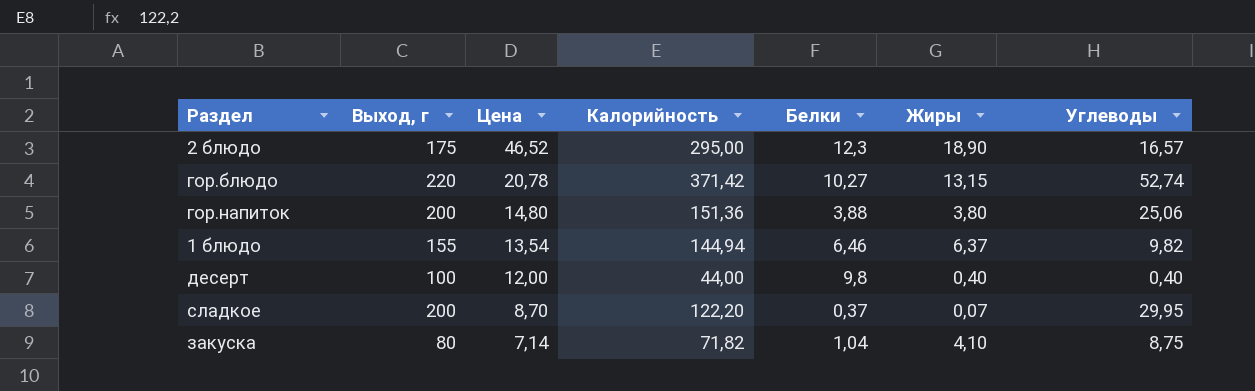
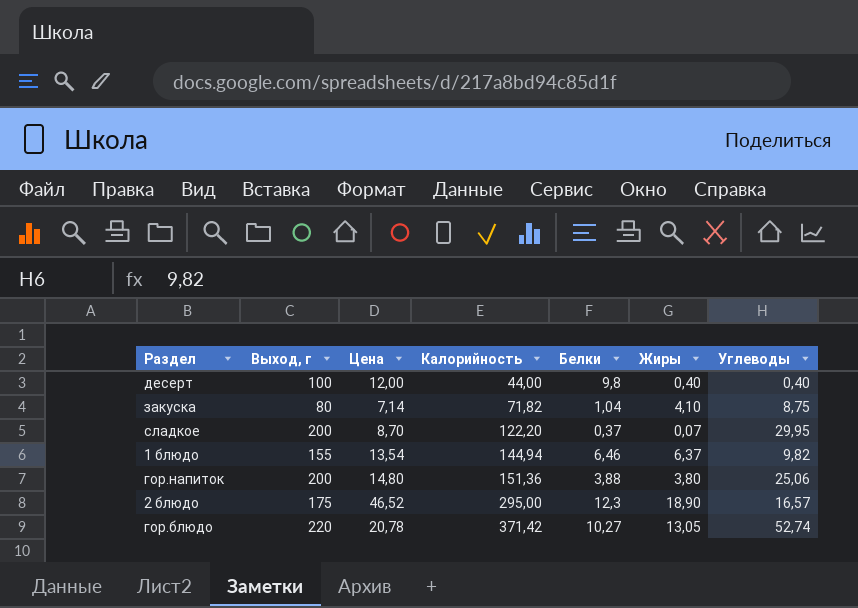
row order: Цена descending -> Калорийность ascending
гор.блюдо | Жиры: 13,15 -> 13,05

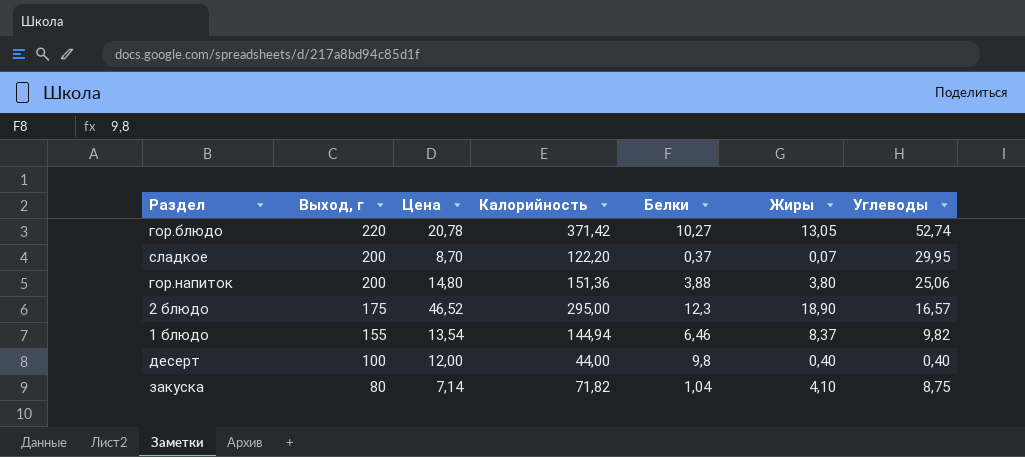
row order: Калорийность ascending -> Выход, г descending
1 блюдо | Жиры: 6,37 -> 8,37

